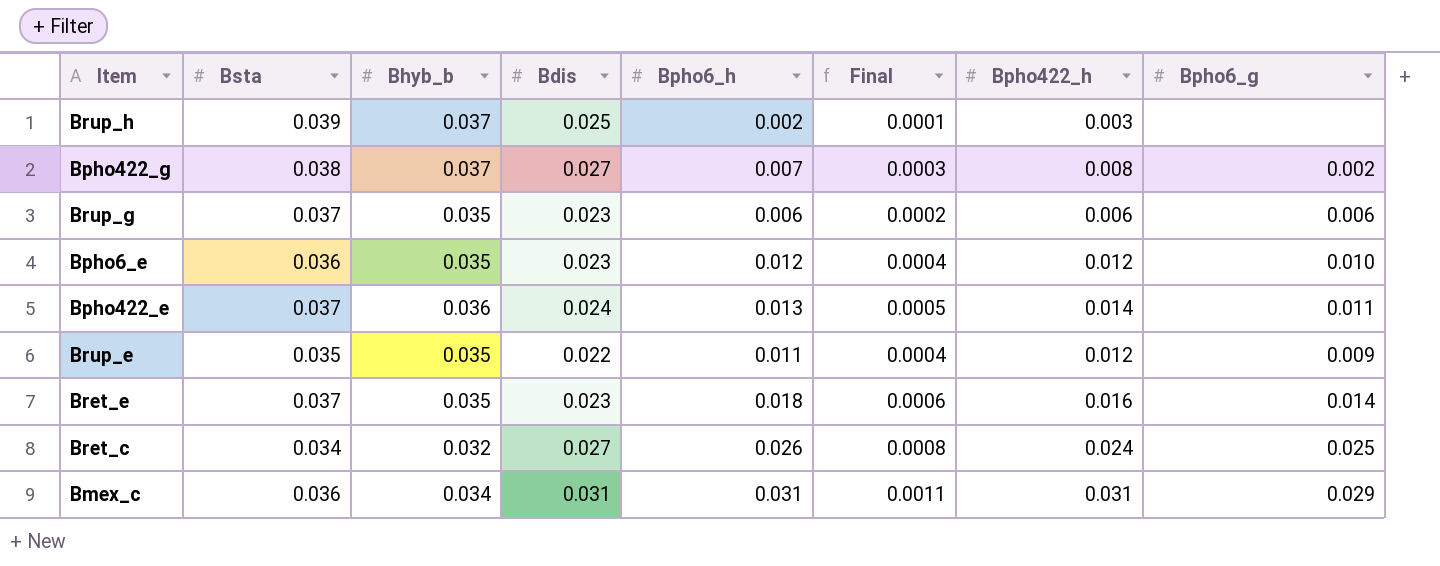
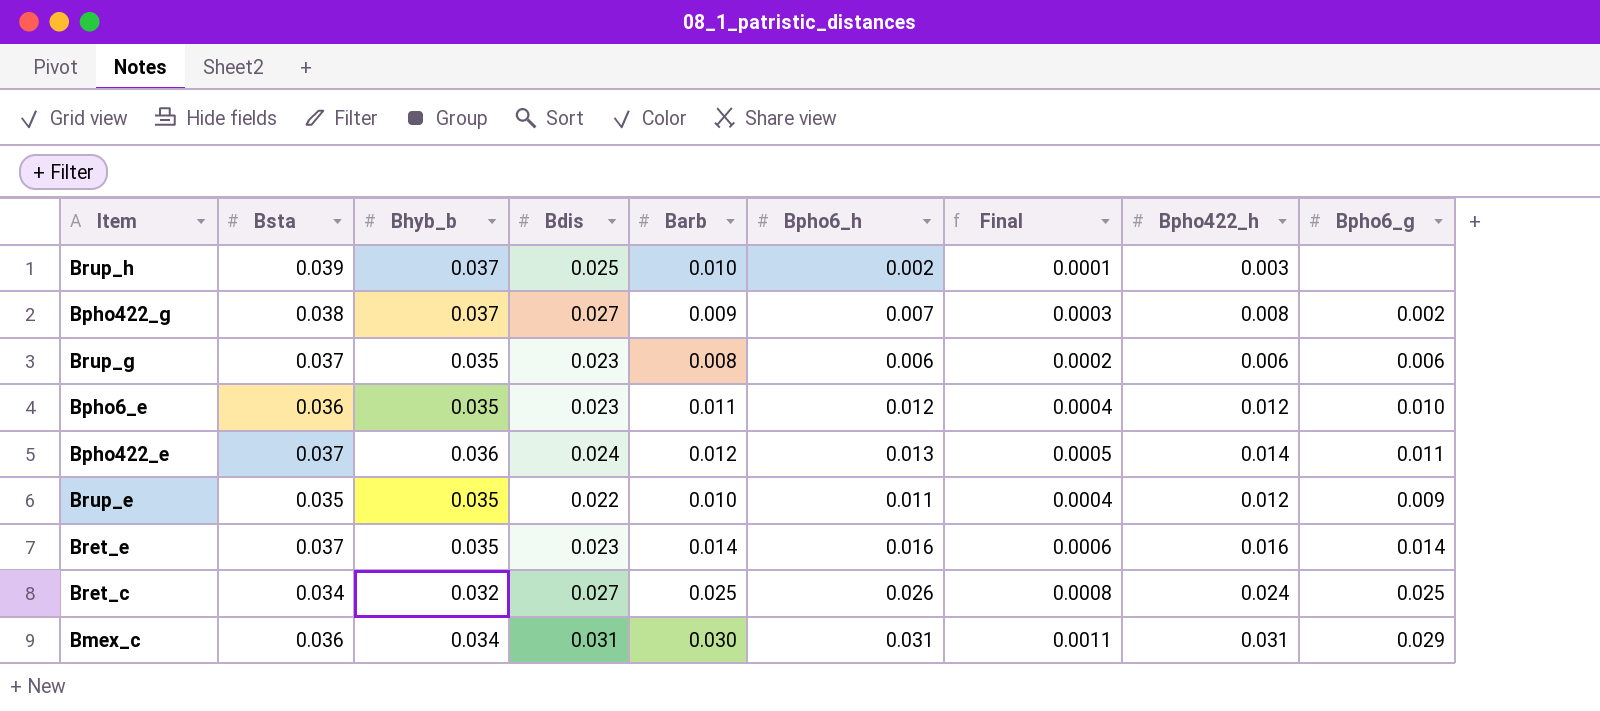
column Barb | position: none -> 5
Bret_e | Bpho6_h: 0.018 -> 0.016

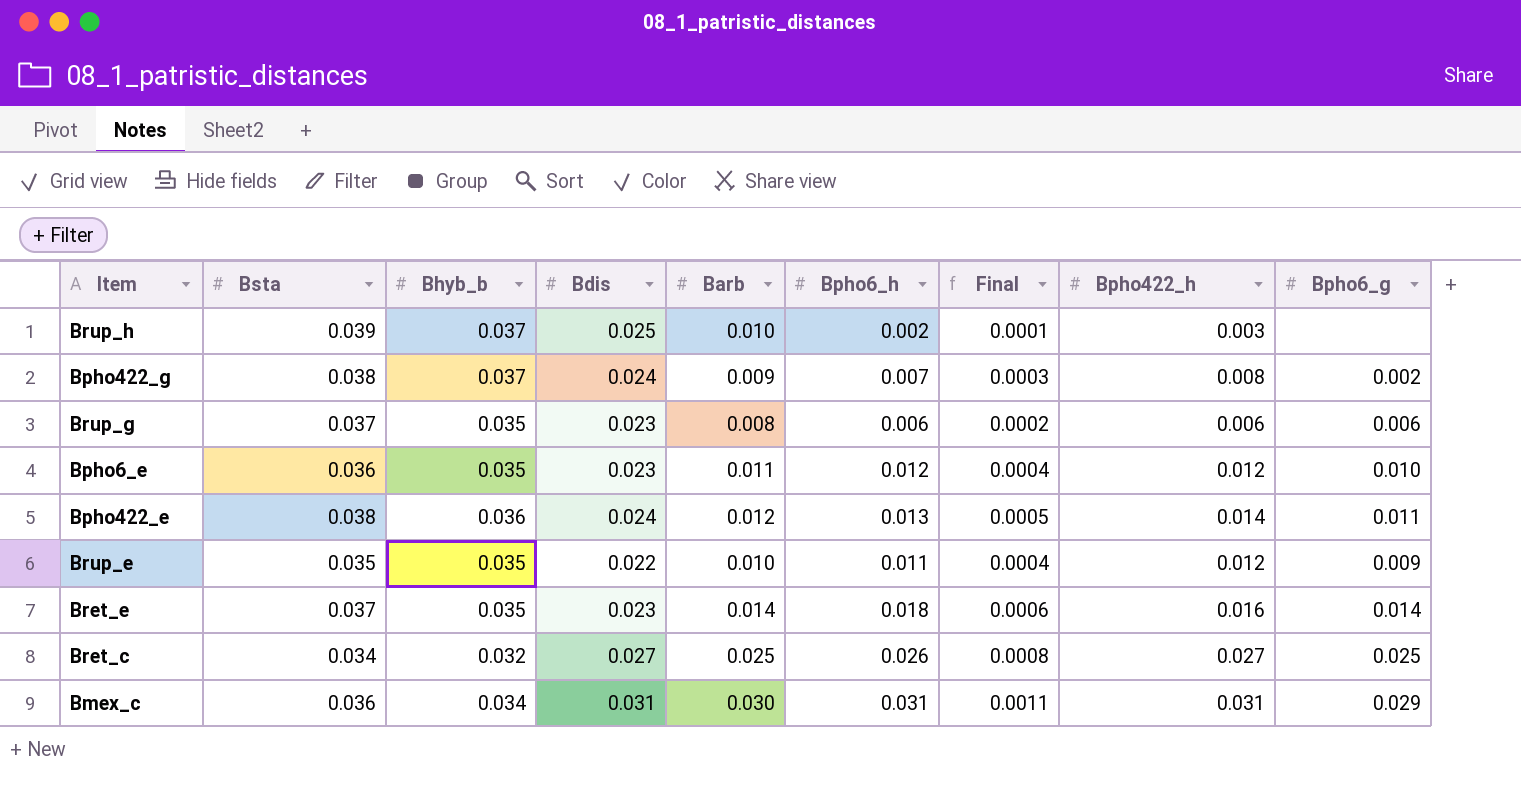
Bpho422_g | Bdis: 0.027 -> 0.024
Bpho422_e | Bsta: 0.037 -> 0.038
Bret_e | Bpho6_h: 0.016 -> 0.018
Bret_c | Bpho422_h: 0.024 -> 0.027

